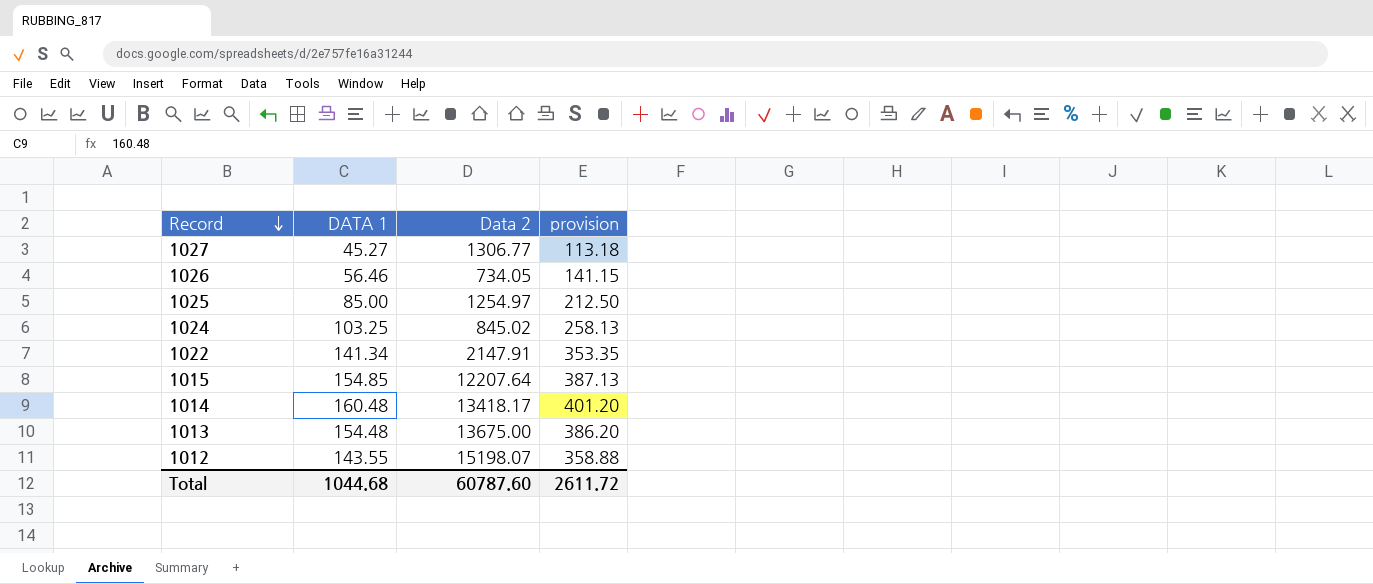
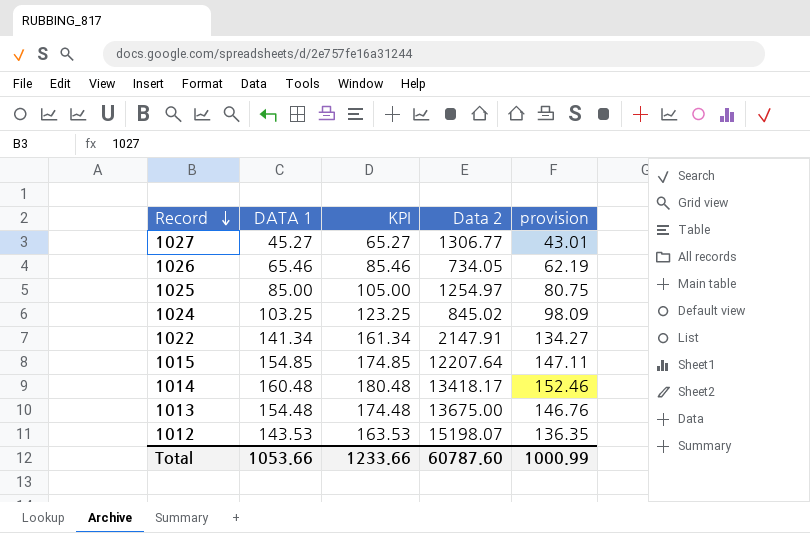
column KPI | formula: none -> [DATA 1] + 20
column provision | formula: [DATA 1] * 2.5 -> [DATA 1] * 0.95
1026 | DATA 1: 56.46 -> 65.46
1012 | DATA 1: 143.55 -> 143.53
Total | DATA 1: 1044.68 -> 1053.66
Total | provision: 2611.72 -> 1000.99

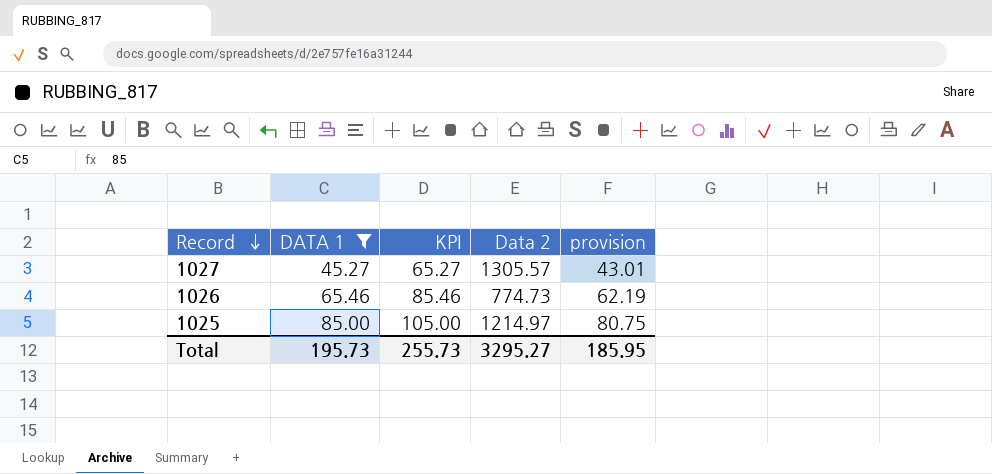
filter: none -> DATA 1 <= 85.00
1027 | Data 2: 1306.77 -> 1305.57
1026 | Data 2: 734.05 -> 774.73
1025 | Data 2: 1254.97 -> 1214.97
Total | DATA 1: 1053.66 -> 195.73
Total | KPI: 1233.66 -> 255.73
Total | Data 2: 60787.60 -> 3295.27
Total | provision: 1000.99 -> 185.95

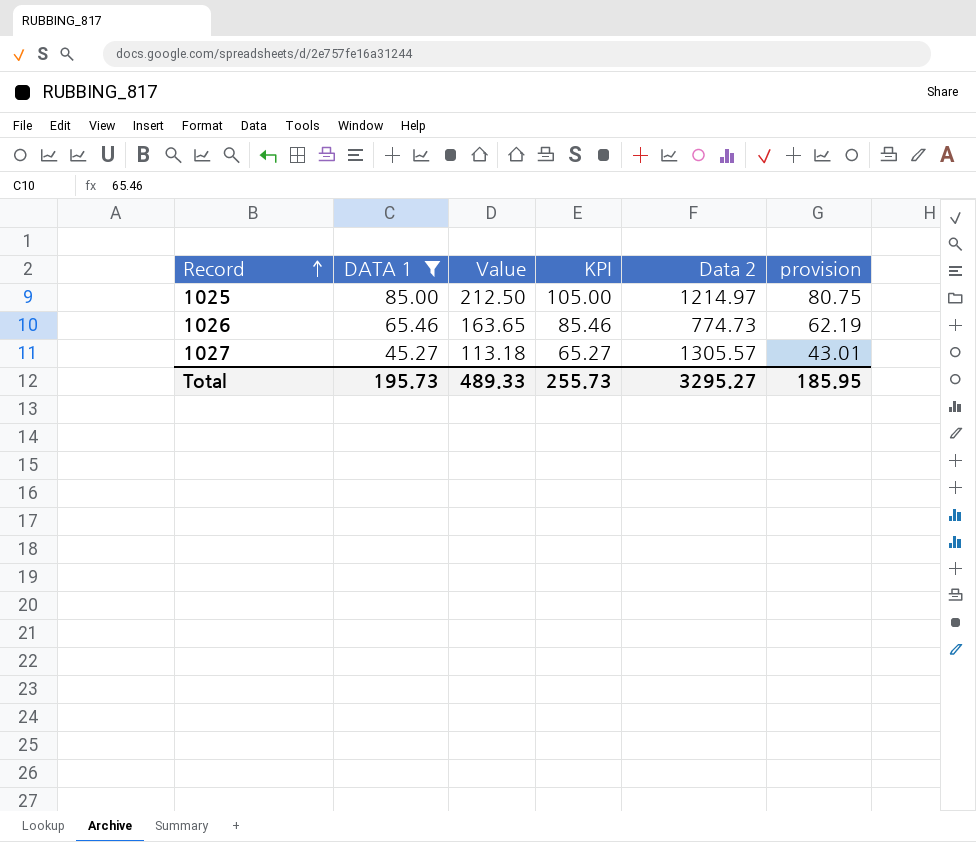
row order: Record descending -> Record ascending
column Value | formula: none -> [DATA 1] * 2.5

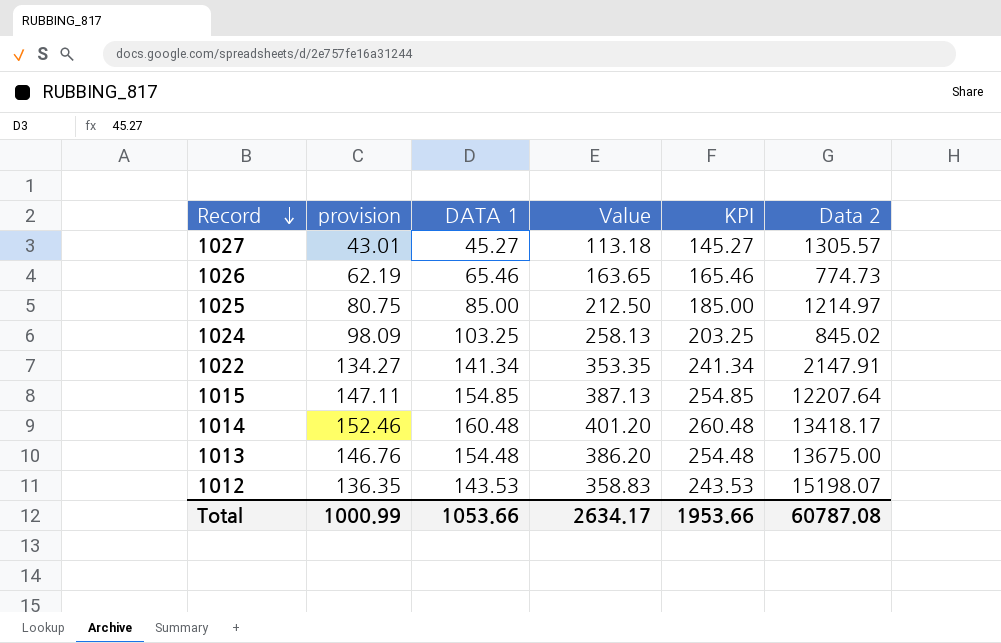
filter: DATA 1 <= 85.00 -> none
row order: Record ascending -> Record descending
column provision | position: 6 -> 2
column KPI | formula: [DATA 1] + 20 -> [DATA 1] + 100
Total | provision: 185.95 -> 1000.99
Total | DATA 1: 195.73 -> 1053.66
Total | Value: 489.33 -> 2634.17
Total | KPI: 255.73 -> 1953.66
Total | Data 2: 3295.27 -> 60787.08

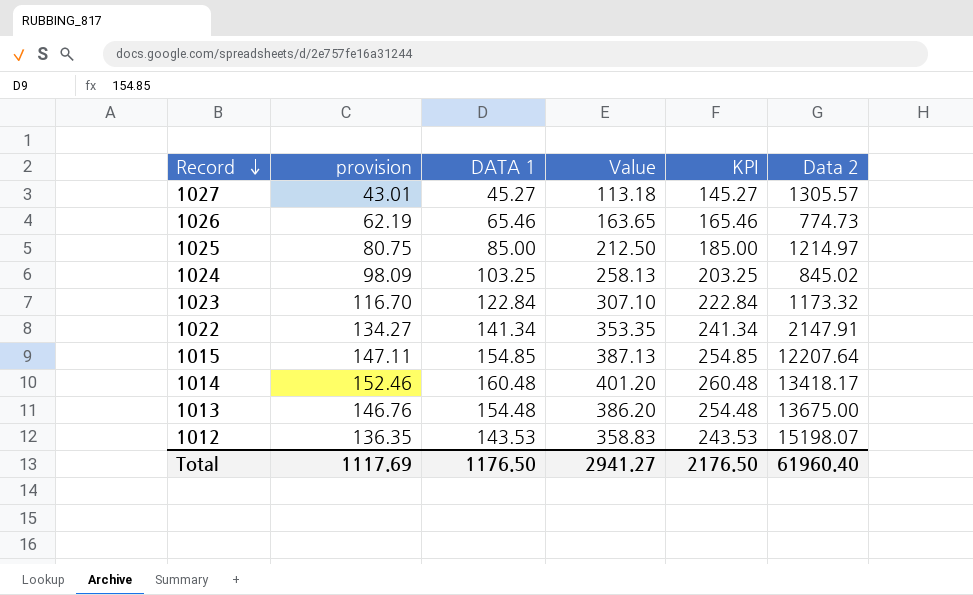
row 1023: none -> 116.70 | 122.84 | 307.10 | 222.84 | 1173.32
Total | provision: 1000.99 -> 1117.69
Total | DATA 1: 1053.66 -> 1176.50
Total | Value: 2634.17 -> 2941.27
Total | KPI: 1953.66 -> 2176.50
Total | Data 2: 60787.08 -> 61960.40

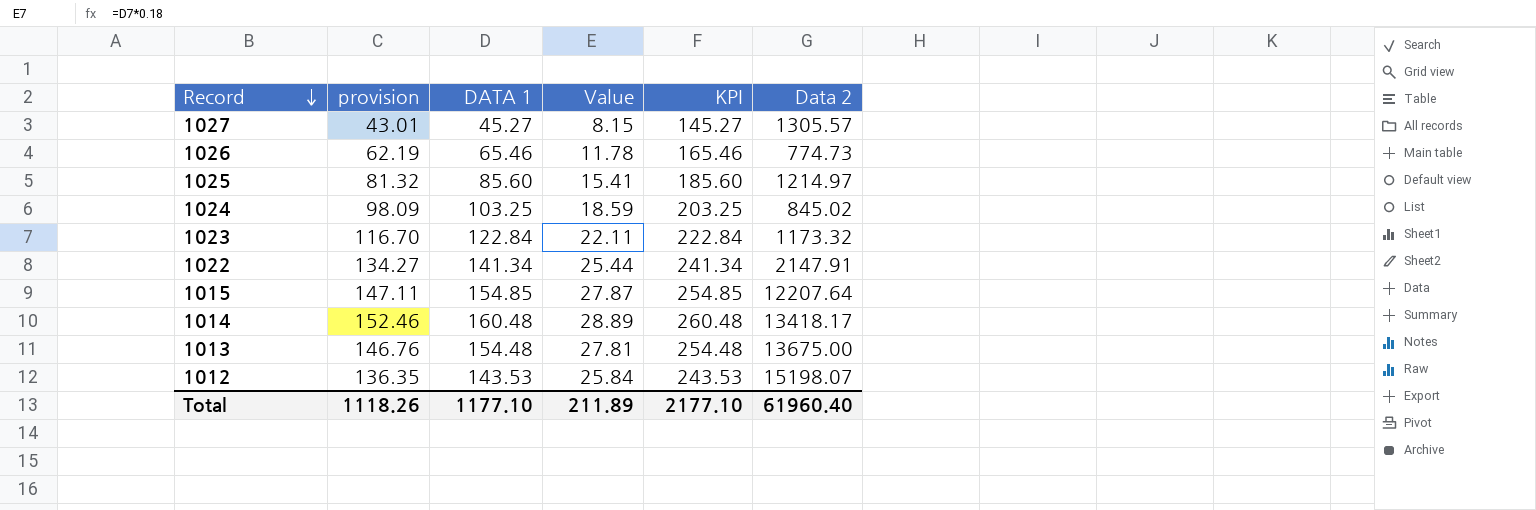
column Value | formula: [DATA 1] * 2.5 -> [DATA 1] * 0.18
1025 | provision: 80.75 -> 81.32
1025 | DATA 1: 85.00 -> 85.60
1025 | KPI: 185.00 -> 185.60
Total | provision: 1117.69 -> 1118.26
Total | DATA 1: 1176.50 -> 1177.10
Total | Value: 2941.27 -> 211.89
Total | KPI: 2176.50 -> 2177.10

